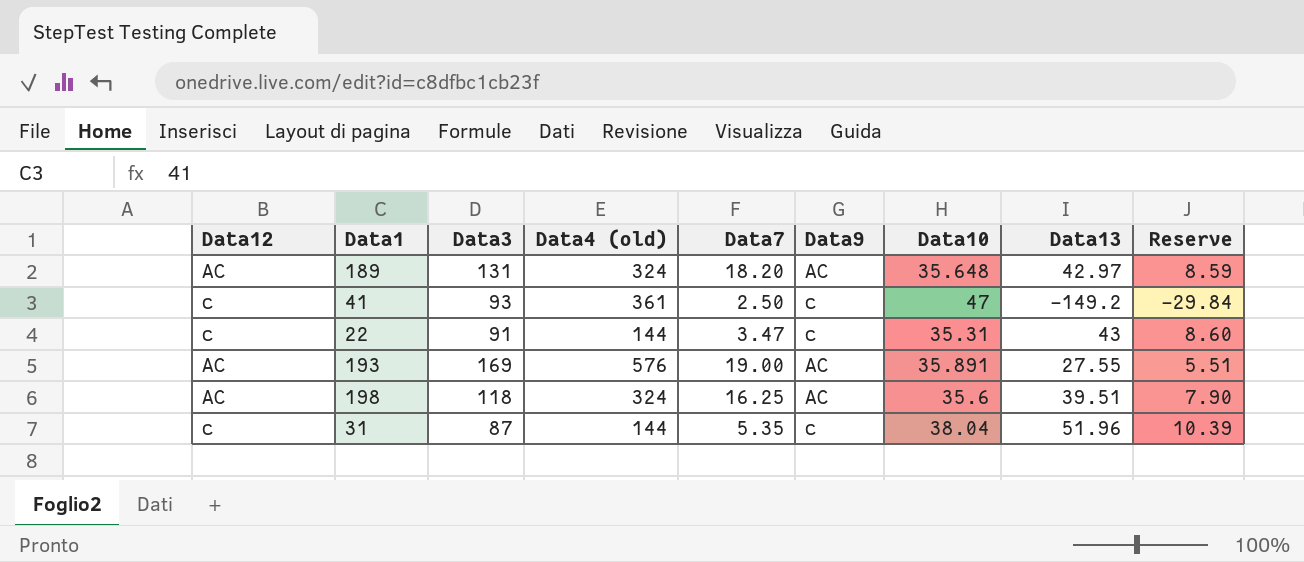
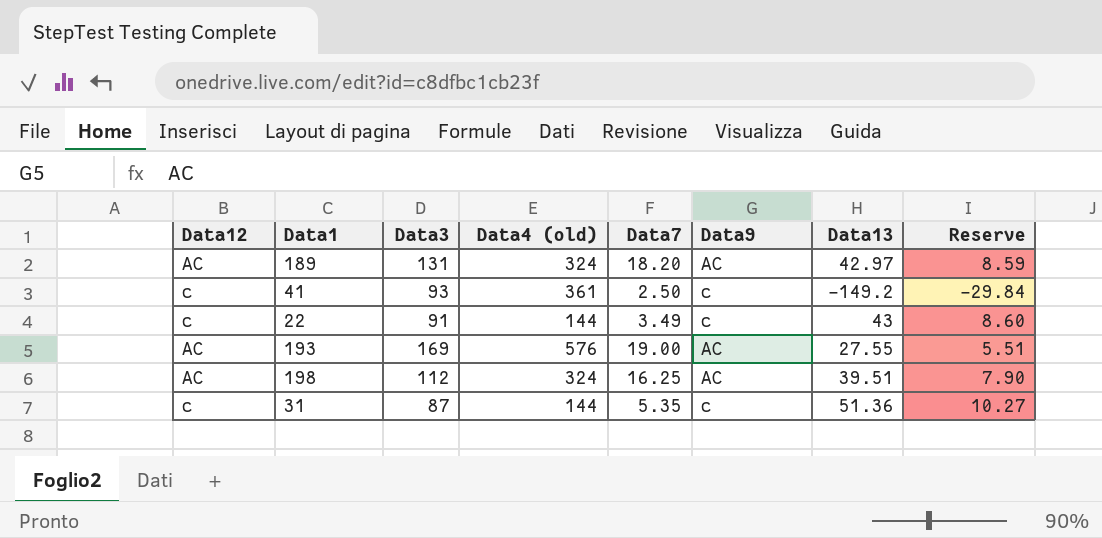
column Data10 | position: 7 -> none
22 | Data7: 3.47 -> 3.49
198 | Data3: 118 -> 112
31 | Data13: 51.96 -> 51.36
31 | Reserve: 10.39 -> 10.27

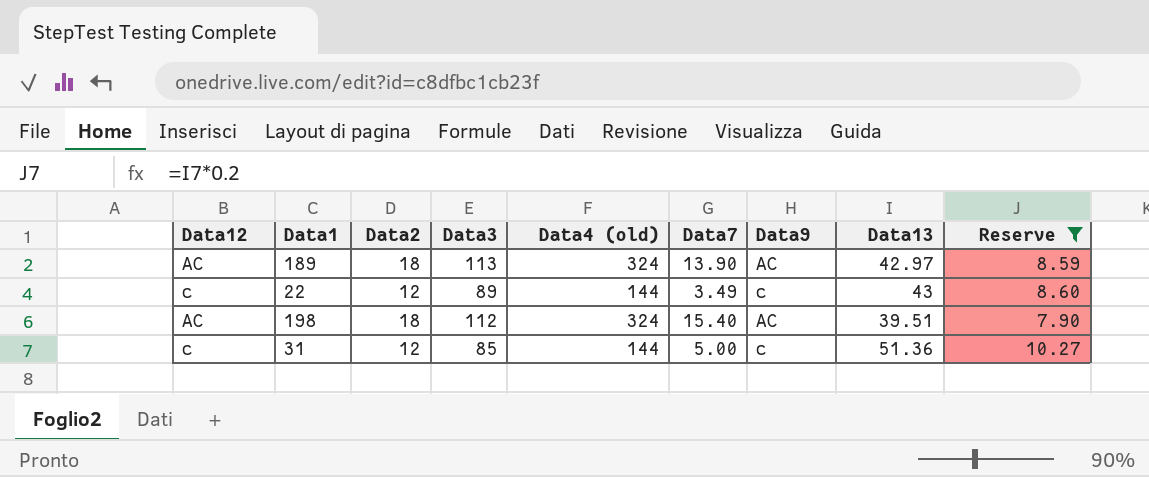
filter: none -> Reserve >= 7.90
column Data2 | position: none -> 3
189 | Data3: 131 -> 113
189 | Data7: 18.20 -> 13.90
22 | Data3: 91 -> 89
198 | Data7: 16.25 -> 15.40
31 | Data3: 87 -> 85
31 | Data7: 5.35 -> 5.00

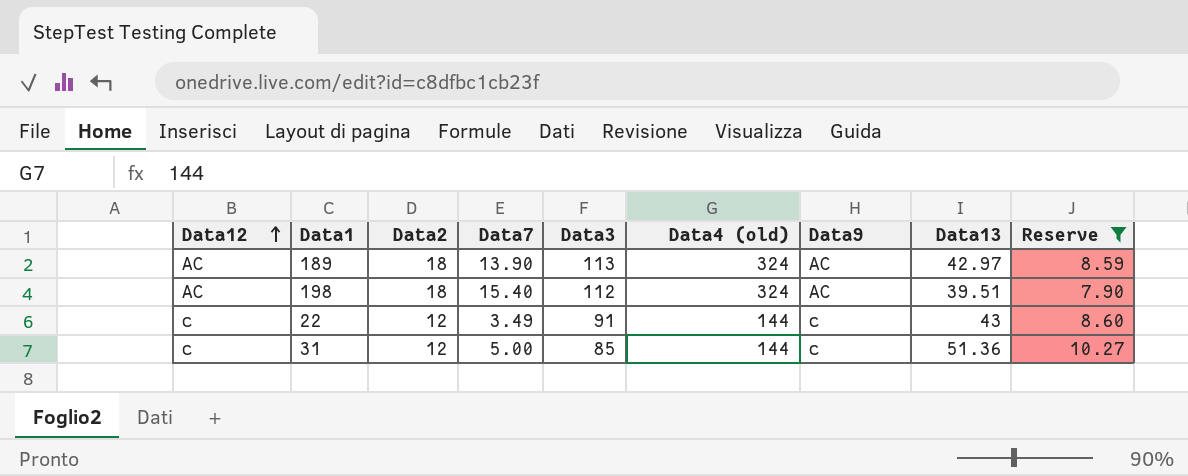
row order: none -> Data12 ascending
column Data7 | position: 6 -> 4
22 | Data3: 89 -> 91

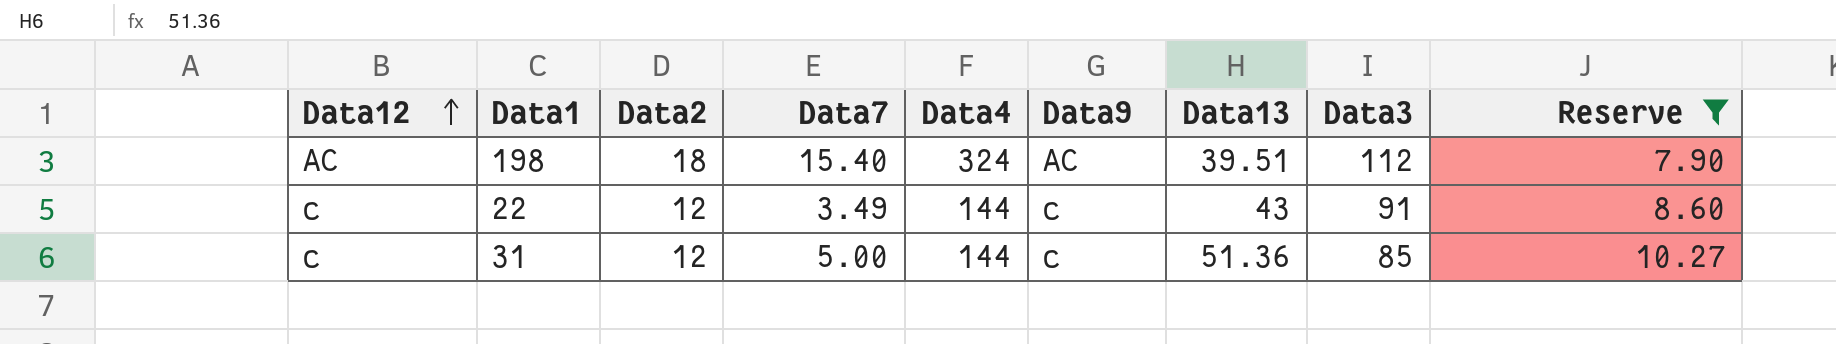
column name: Data4 (old) -> Data4
column Data3 | position: 5 -> 8
row 189: AC | 18 | 13.90 | 113 | 324 | AC | 42.97 | 8.59 -> none

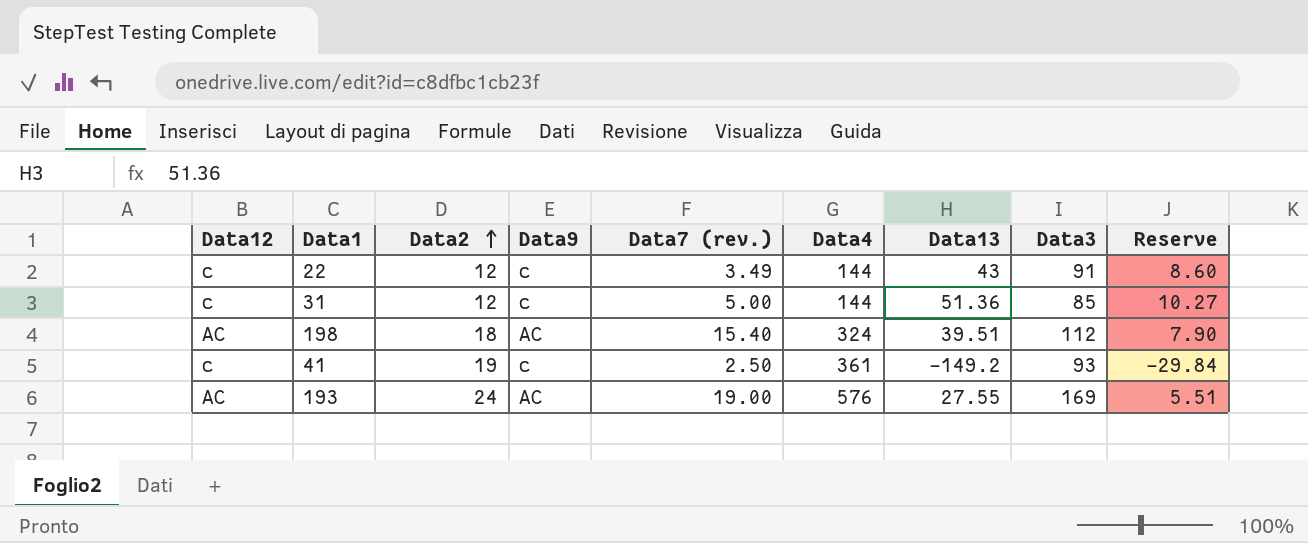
filter: Reserve >= 7.90 -> none
row order: Data12 ascending -> Data2 ascending
column Data9 | position: 6 -> 4
column name: Data7 -> Data7 (rev.)

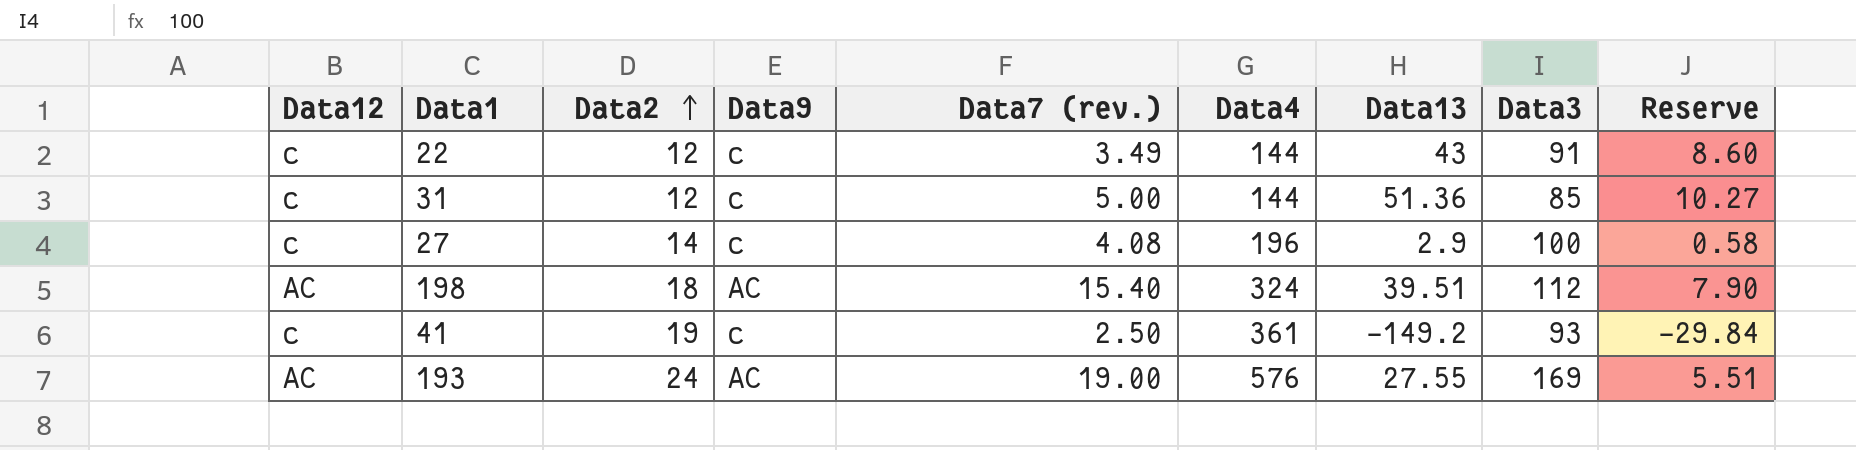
row 27: none -> c | 14 | c | 4.08 | 196 | 2.9 | 100 | 0.58

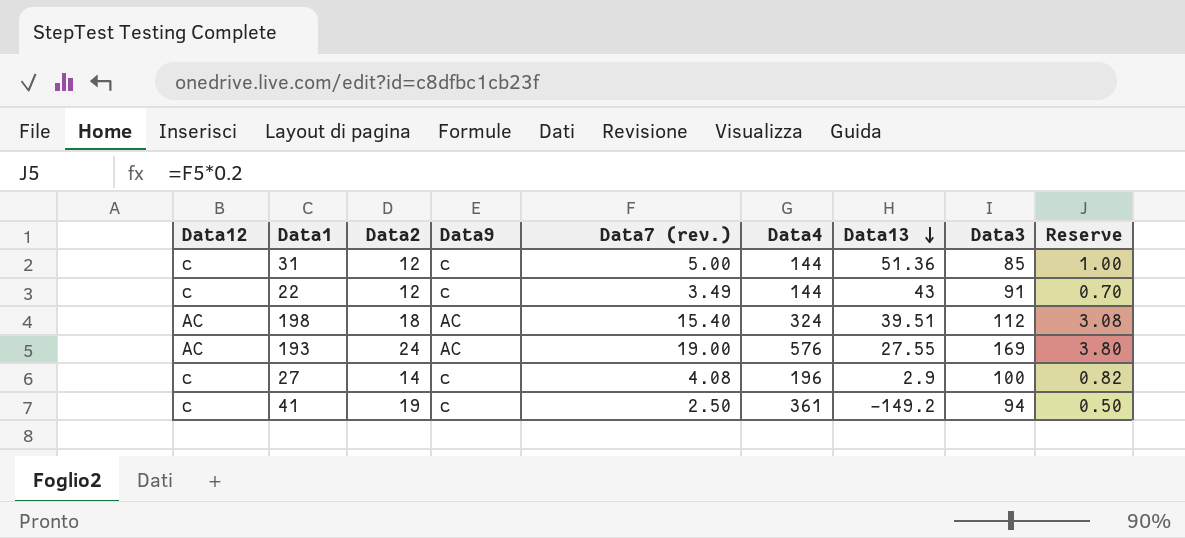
row order: Data2 ascending -> Data13 descending
column Reserve | formula: [Data13] * 0.2 -> [Data7 (rev.)] * 0.2
41 | Data3: 93 -> 94

